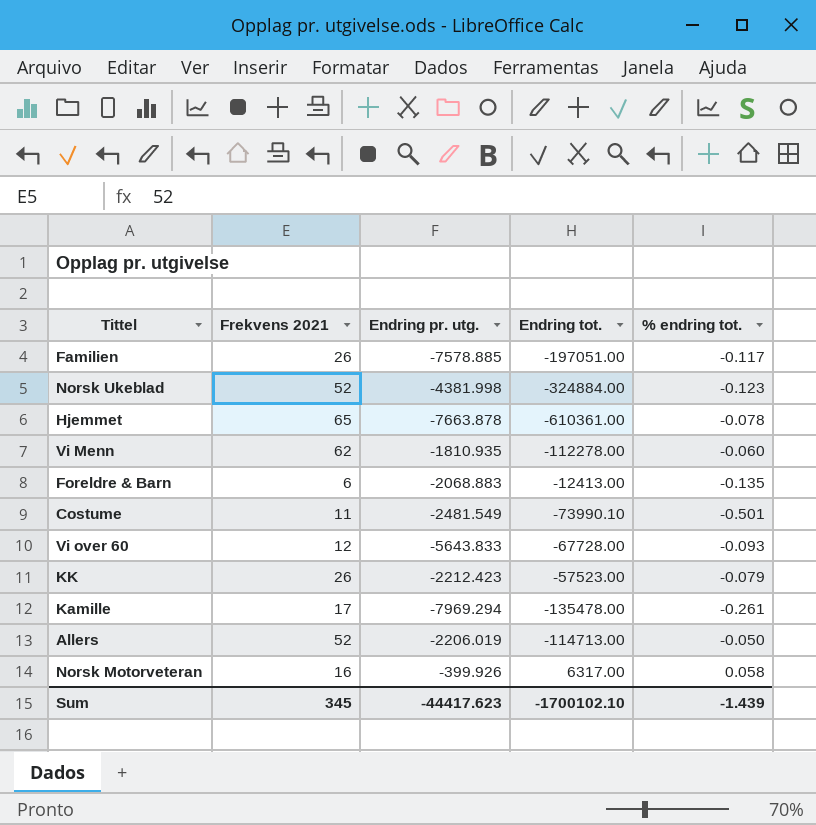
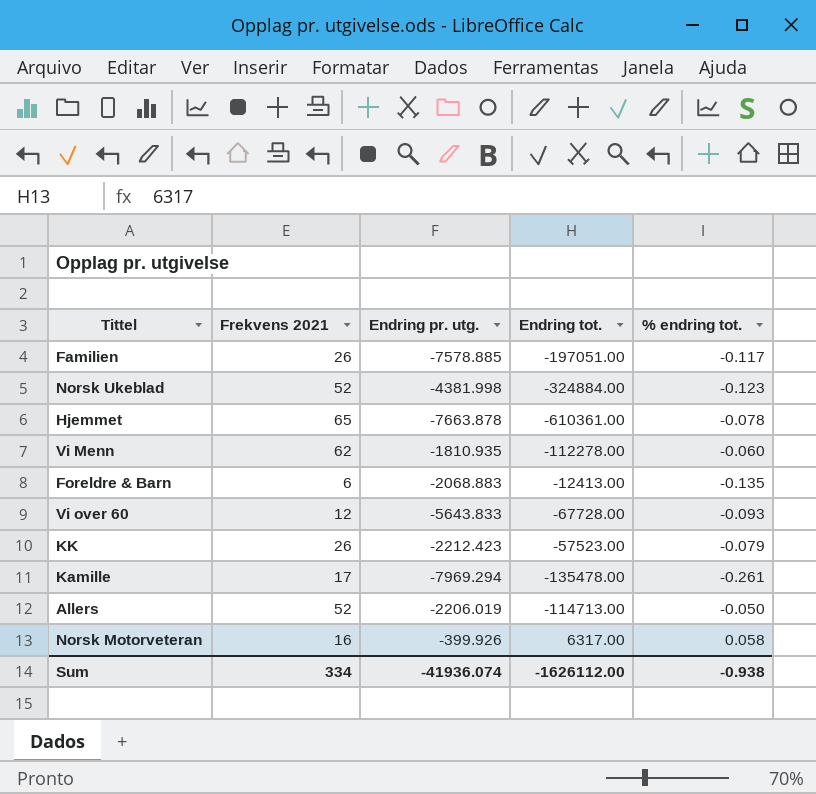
row Costume: 11 | -2481.549 | -73990.10 | -0.501 -> none
Sum | Frekvens 2021: 345 -> 334
Sum | Endring pr. utg.: -44417.623 -> -41936.074
Sum | Endring tot.: -1700102.10 -> -1626112.00
Sum | % endring tot.: -1.439 -> -0.938

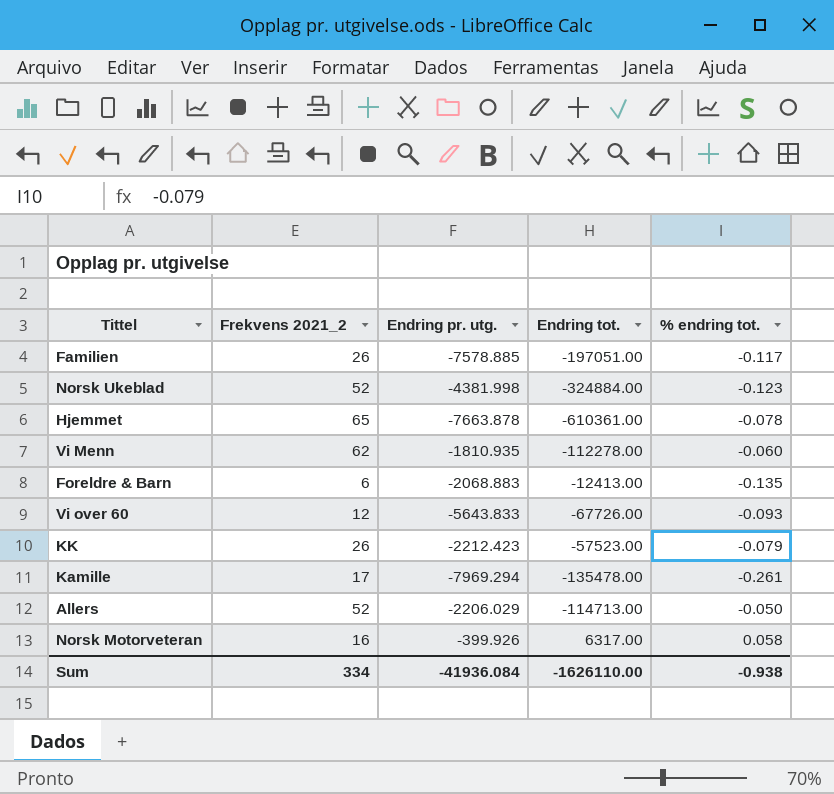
column name: Frekvens 2021 -> Frekvens 2021_2
Vi over 60 | Endring tot.: -67728.00 -> -67726.00
Allers | Endring pr. utg.: -2206.019 -> -2206.029
Sum | Endring pr. utg.: -41936.074 -> -41936.084
Sum | Endring tot.: -1626112.00 -> -1626110.00

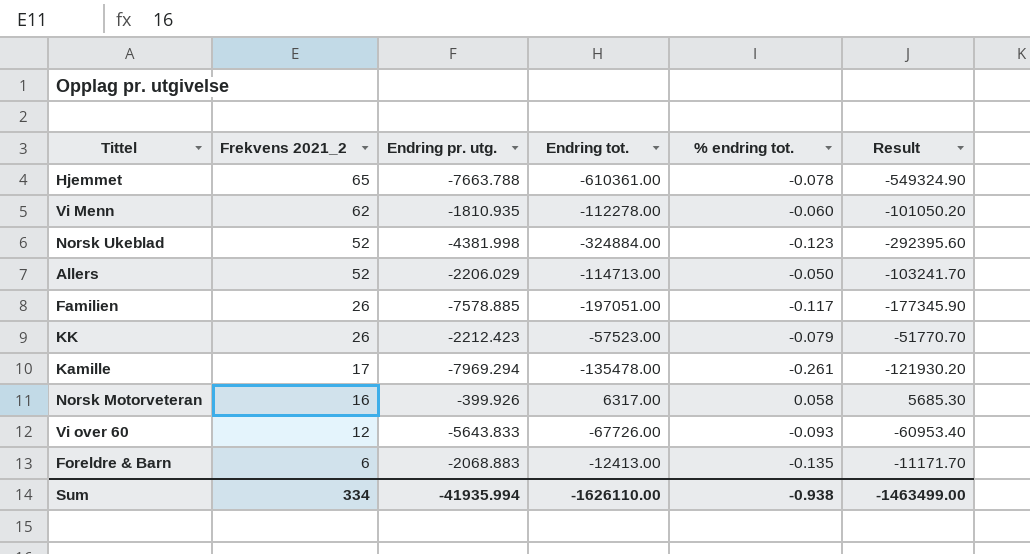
row order: none -> Frekvens 2021_2 descending
column Result | formula: none -> [Endring tot.] * 0.9
Hjemmet | Endring pr. utg.: -7663.878 -> -7663.788
Sum | Endring pr. utg.: -41936.084 -> -41935.994

